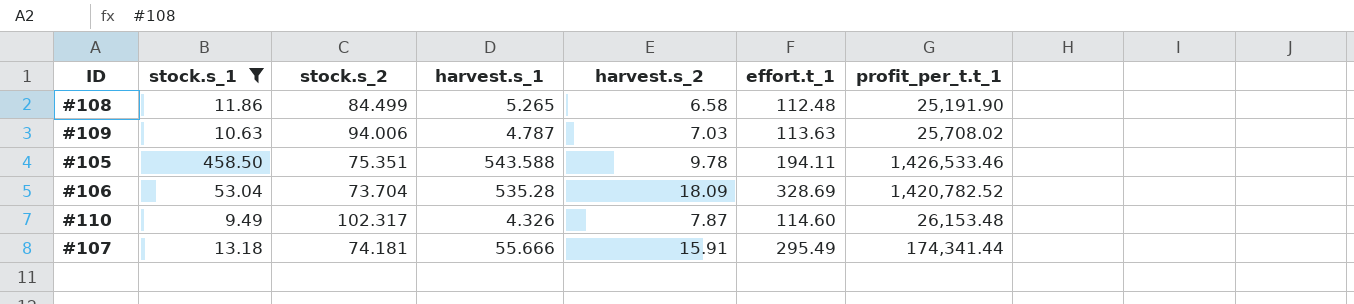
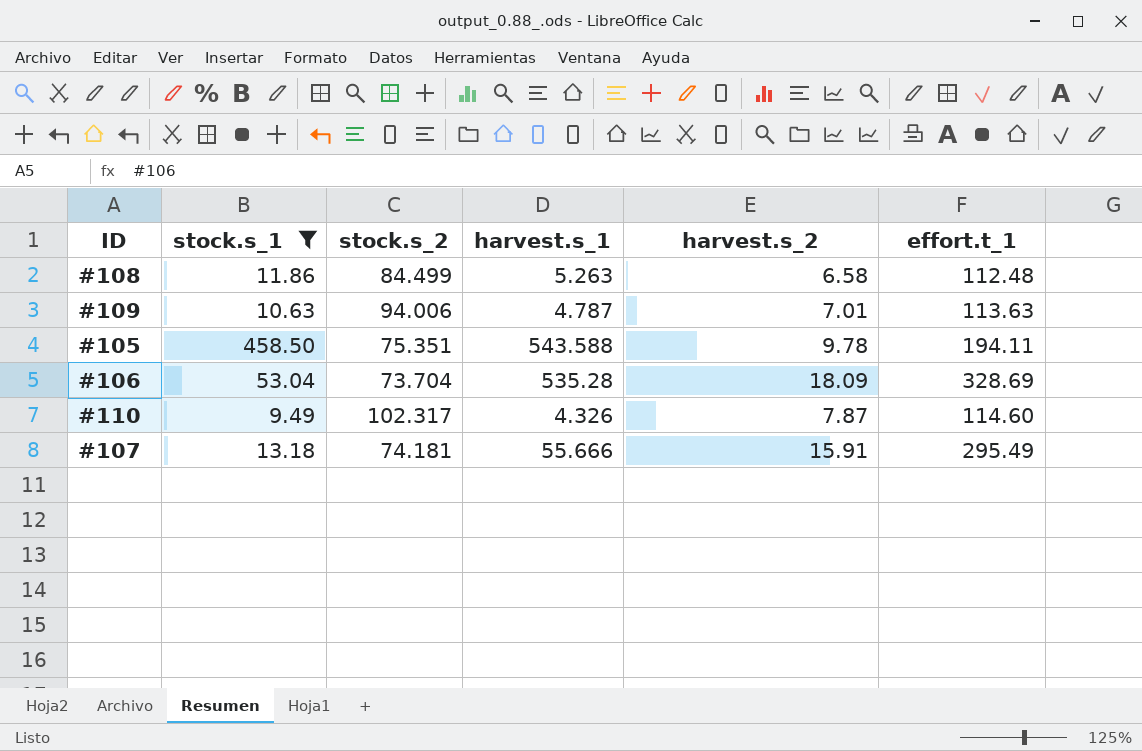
column profit_per_t.t_1 | position: 7 -> none
#108 | harvest.s_1: 5.265 -> 5.263
#109 | harvest.s_2: 7.03 -> 7.01

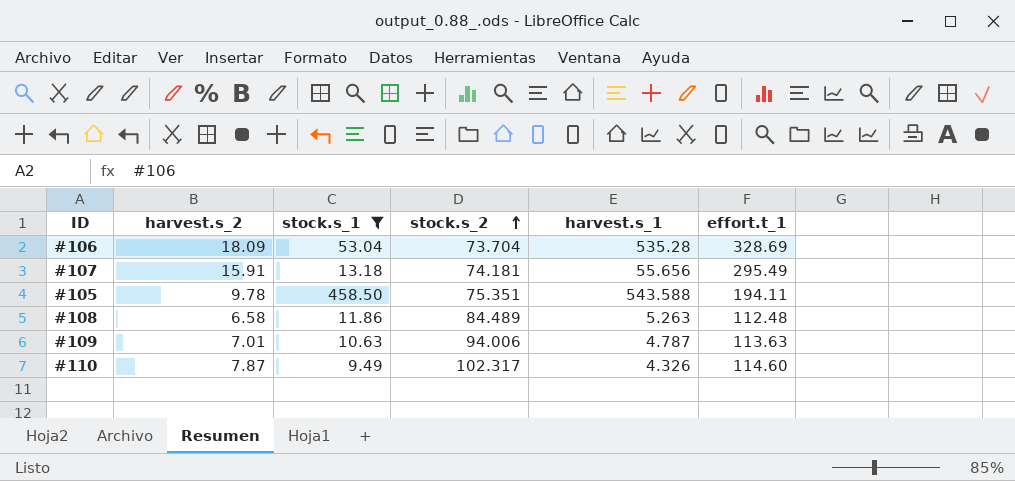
row order: none -> stock.s_2 ascending
column harvest.s_2 | position: 5 -> 2
#107 | harvest.s_1: 55.666 -> 55.656
#108 | stock.s_2: 84.499 -> 84.489

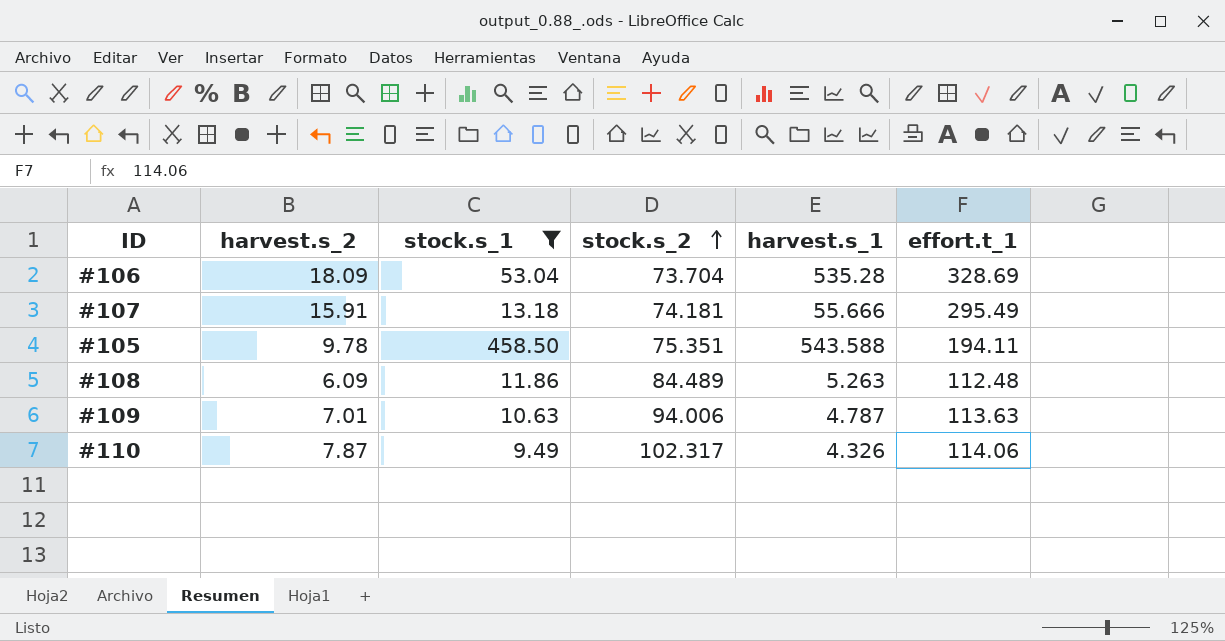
#107 | harvest.s_1: 55.656 -> 55.666
#108 | harvest.s_2: 6.58 -> 6.09
#110 | effort.t_1: 114.60 -> 114.06

